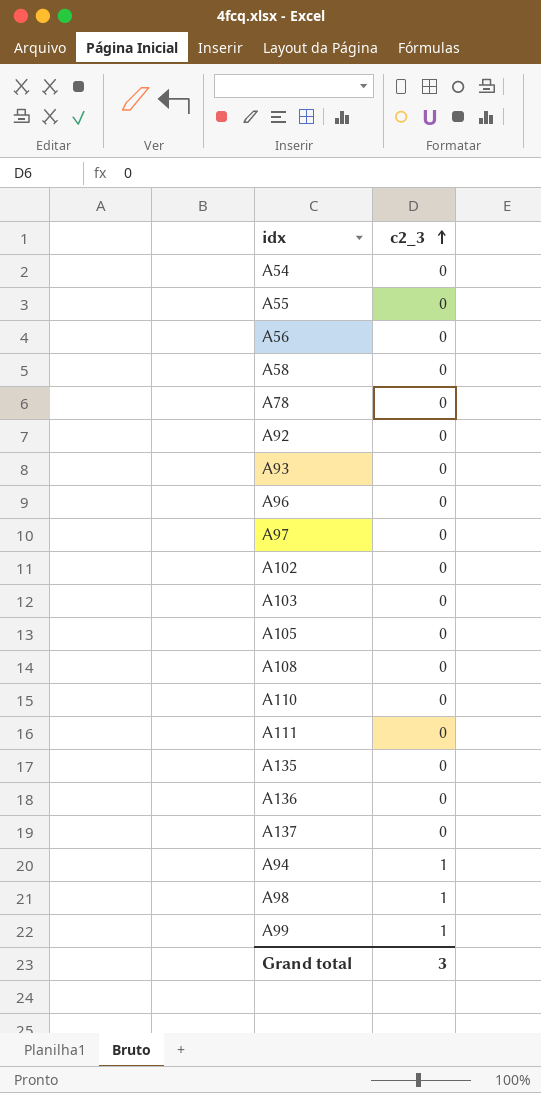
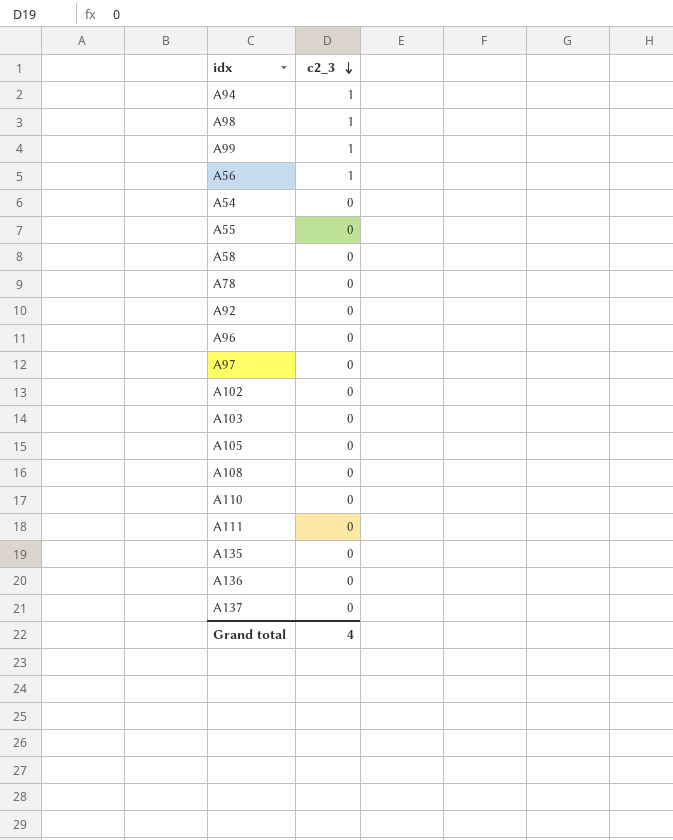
row order: c2_3 ascending -> c2_3 descending
row A93: 0 -> none
A56 | c2_3: 0 -> 1
Grand total | c2_3: 3 -> 4

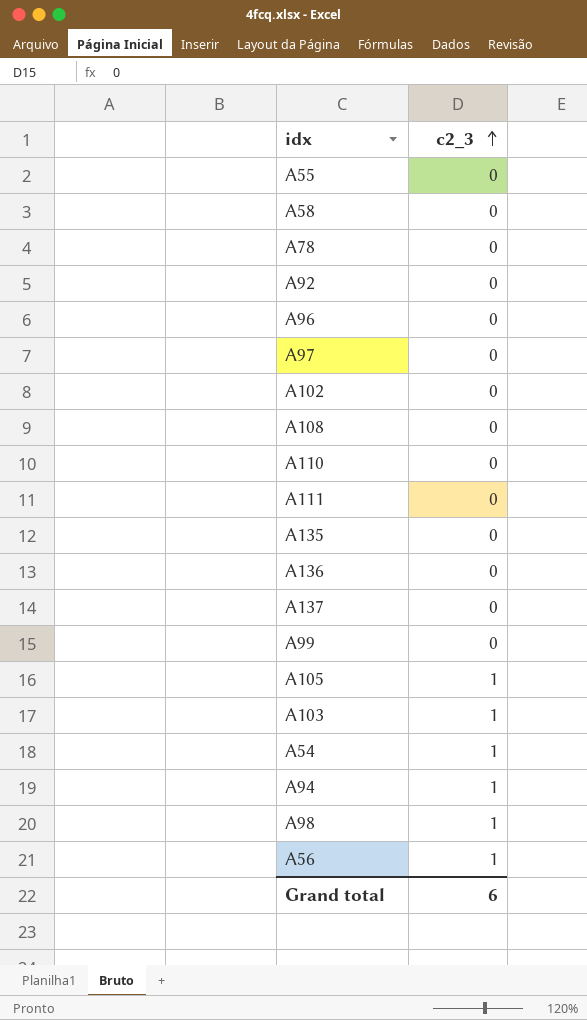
row order: c2_3 descending -> c2_3 ascending
A99 | c2_3: 1 -> 0
A105 | c2_3: 0 -> 1
A103 | c2_3: 0 -> 1
A54 | c2_3: 0 -> 1
Grand total | c2_3: 4 -> 6

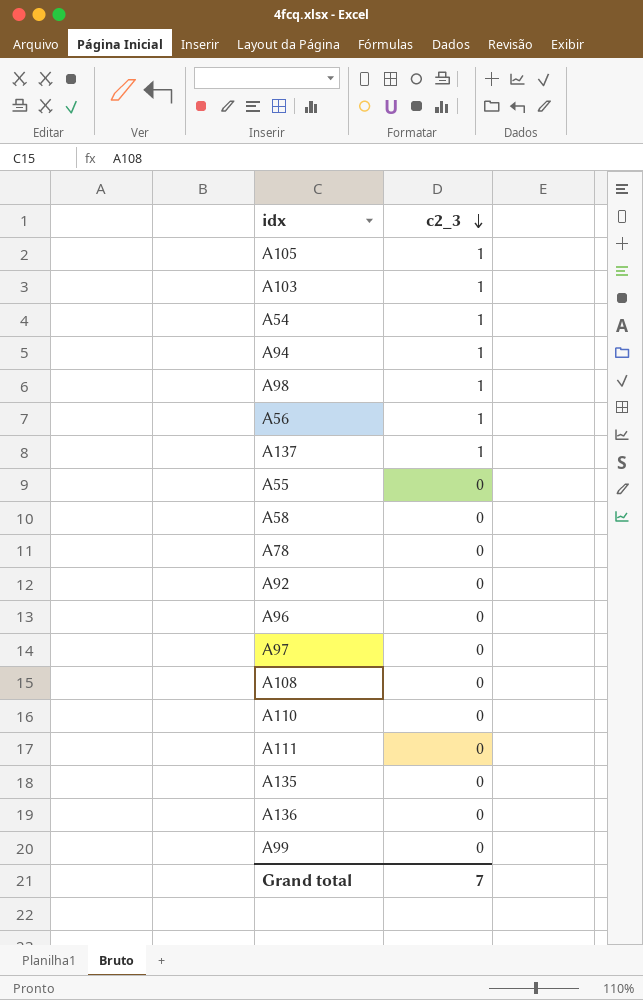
row order: c2_3 ascending -> c2_3 descending
row A102: 0 -> none
A137 | c2_3: 0 -> 1
Grand total | c2_3: 6 -> 7

